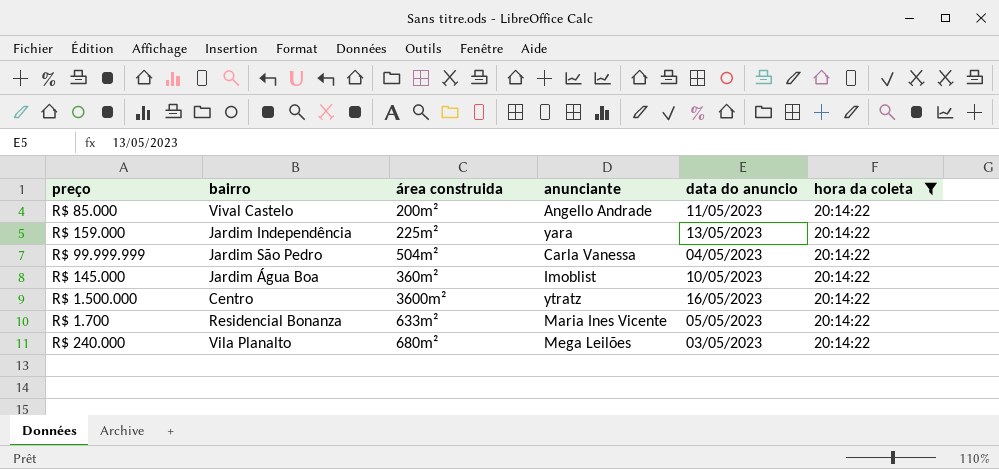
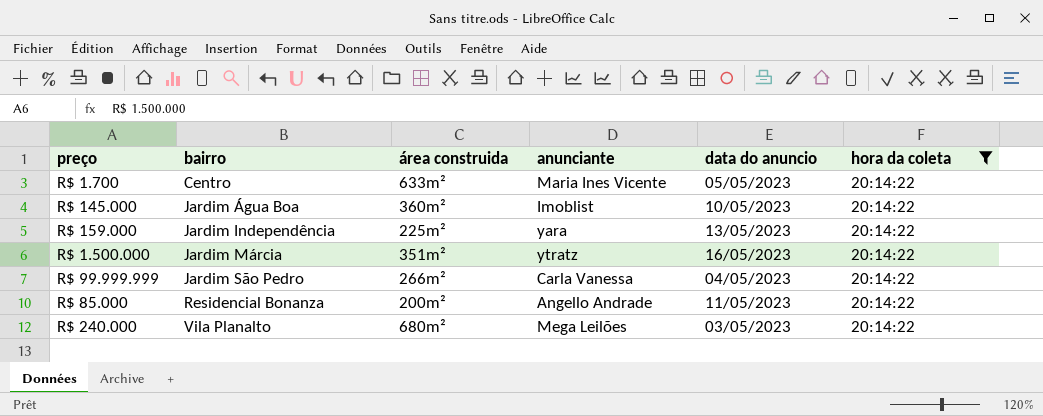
row order: none -> bairro ascending
R$ 1.700 | bairro: Residencial Bonanza -> Centro
R$ 1.500.000 | bairro: Centro -> Jardim Márcia
R$ 1.500.000 | área construida: 3600m² -> 351m²
R$ 99.999.999 | área construida: 504m² -> 266m²
R$ 85.000 | bairro: Vival Castelo -> Residencial Bonanza

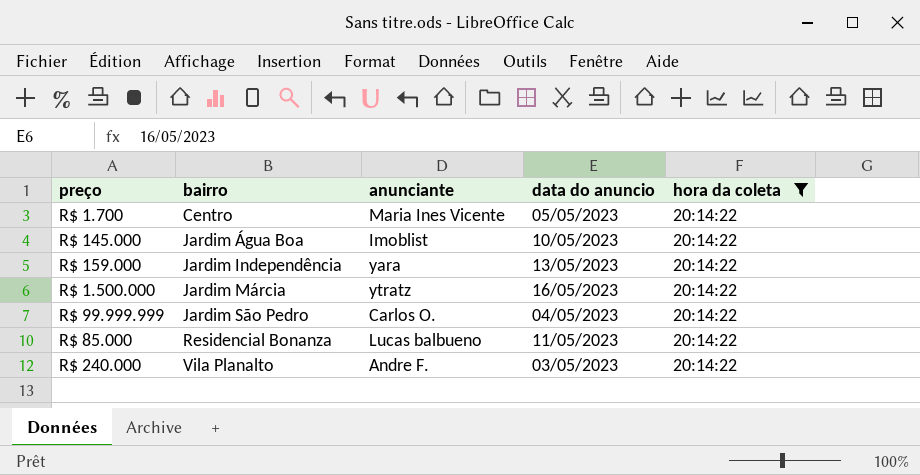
column área construida | position: 3 -> none
R$ 99.999.999 | anunciante: Carla Vanessa -> Carlos O.
R$ 85.000 | anunciante: Angello Andrade -> Lucas balbueno
R$ 240.000 | anunciante: Mega Leilões -> Andre F.

